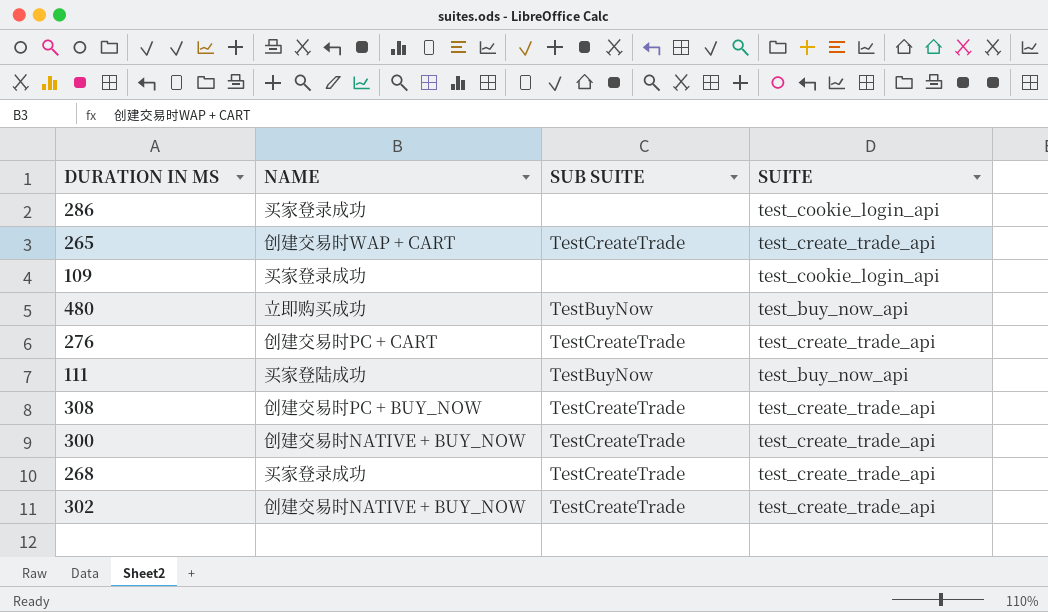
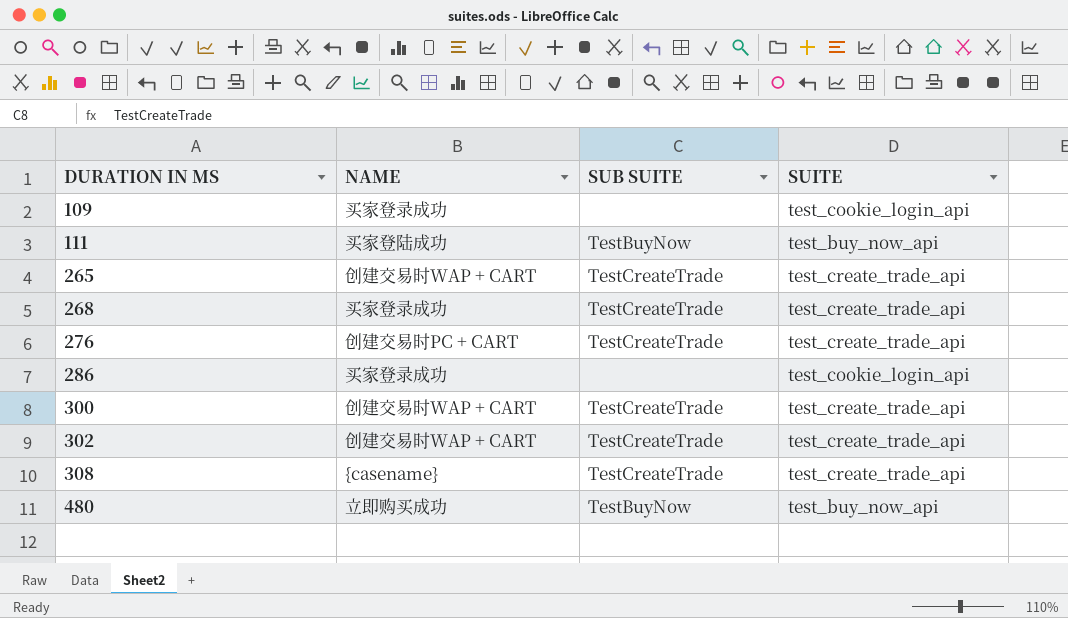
row order: none -> DURATION IN MS ascending
300 | NAME: 创建交易时NATIVE + BUY_NOW -> 创建交易时WAP + CART
302 | NAME: 创建交易时NATIVE + BUY_NOW -> 创建交易时WAP + CART
308 | NAME: 创建交易时PC + BUY_NOW -> {casename}

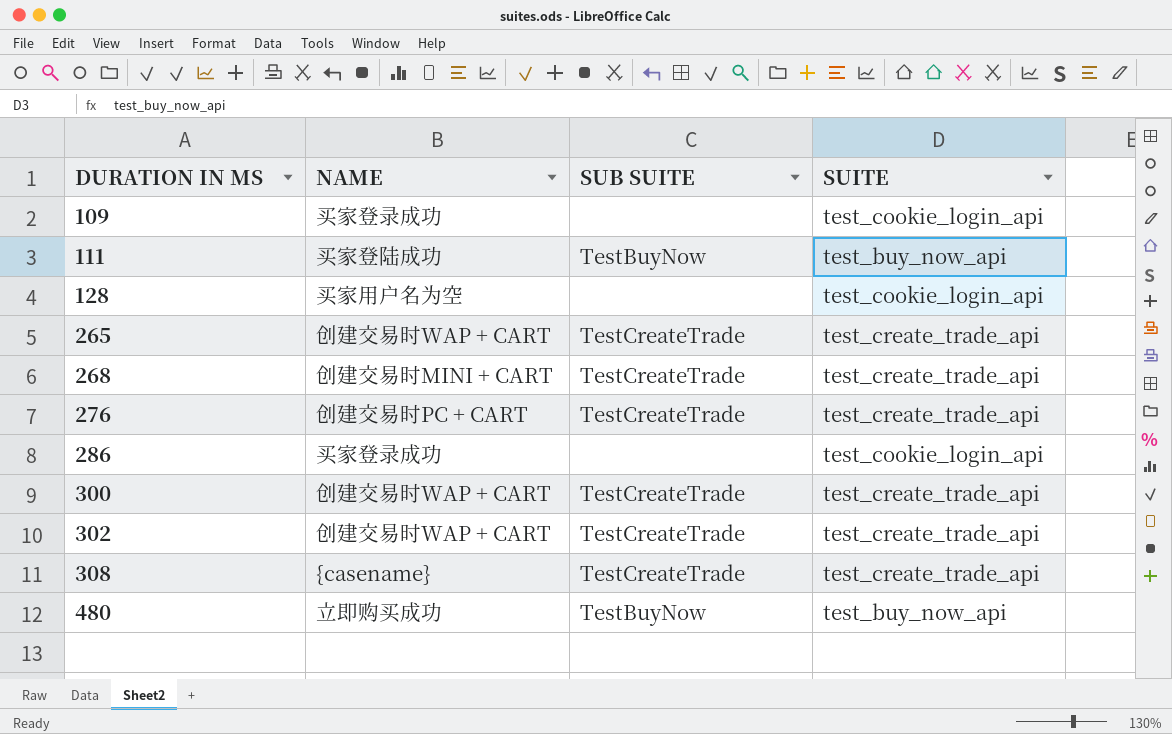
row 128: none -> 买家用户名为空 | none | test_cookie_login_api
268 | NAME: 买家登录成功 -> 创建交易时MINI + CART

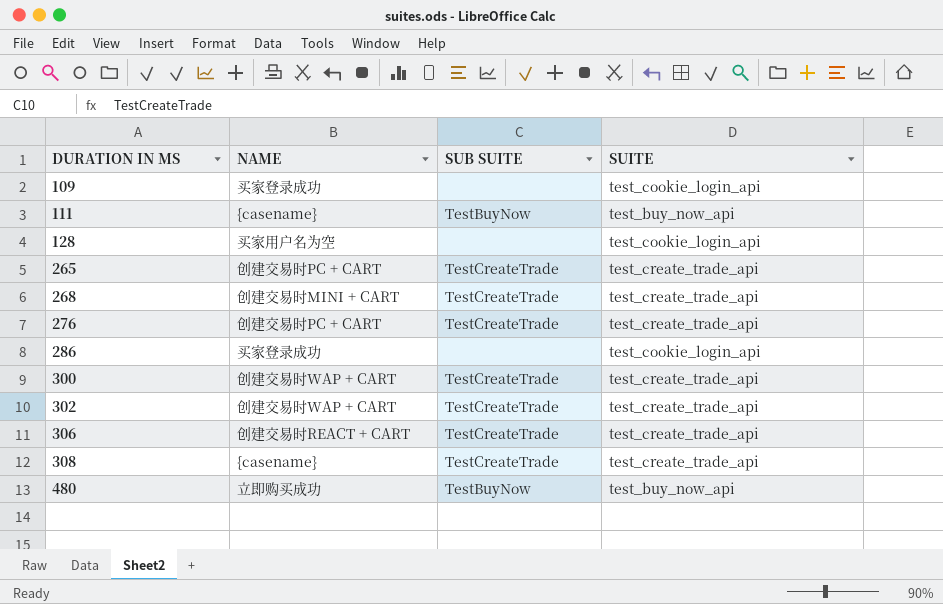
111 | NAME: 买家登陆成功 -> {casename}
265 | NAME: 创建交易时WAP + CART -> 创建交易时PC + CART
row 306: none -> 创建交易时REACT + CART | TestCreateTrade | test_create_trade_api

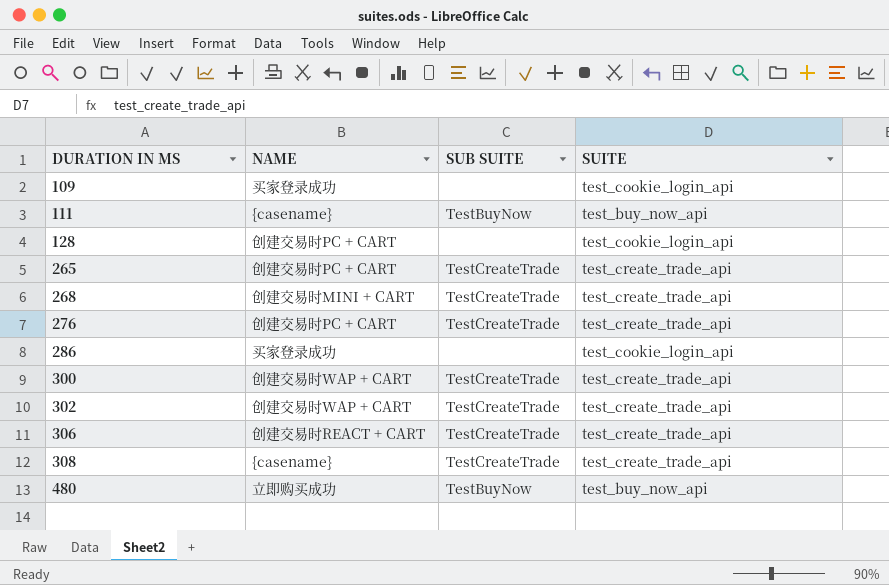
128 | NAME: 买家用户名为空 -> 创建交易时PC + CART

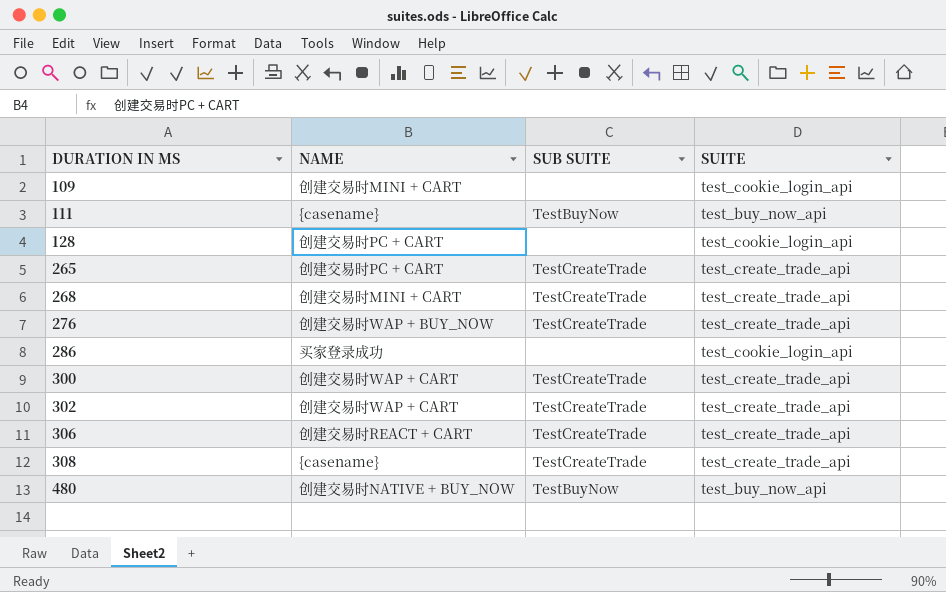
109 | NAME: 买家登录成功 -> 创建交易时MINI + CART
276 | NAME: 创建交易时PC + CART -> 创建交易时WAP + BUY_NOW
480 | NAME: 立即购买成功 -> 创建交易时NATIVE + BUY_NOW

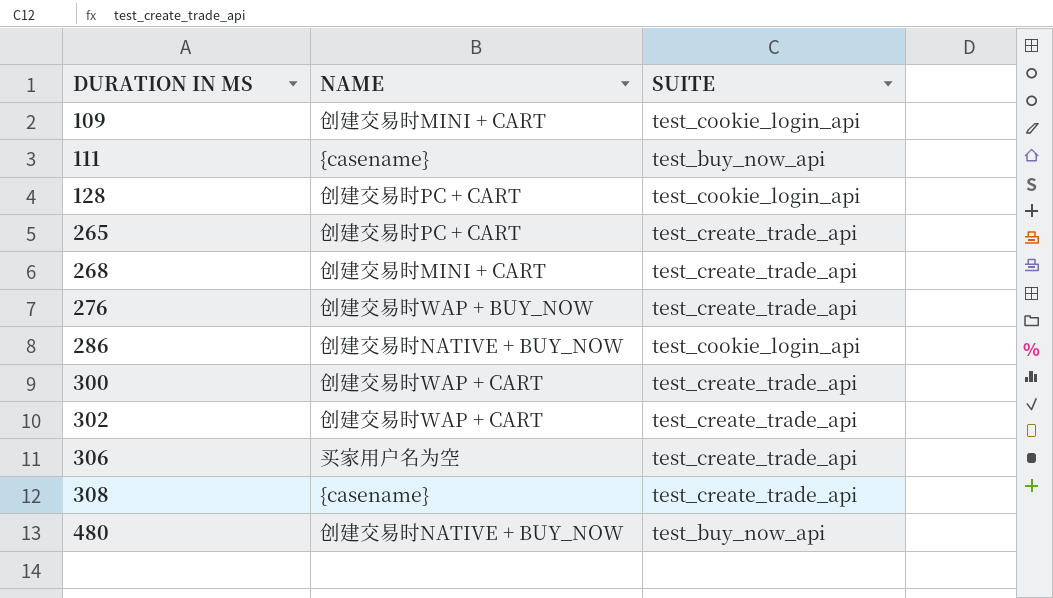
column SUB SUITE | position: 3 -> none
286 | NAME: 买家登录成功 -> 创建交易时NATIVE + BUY_NOW
306 | NAME: 创建交易时REACT + CART -> 买家用户名为空

